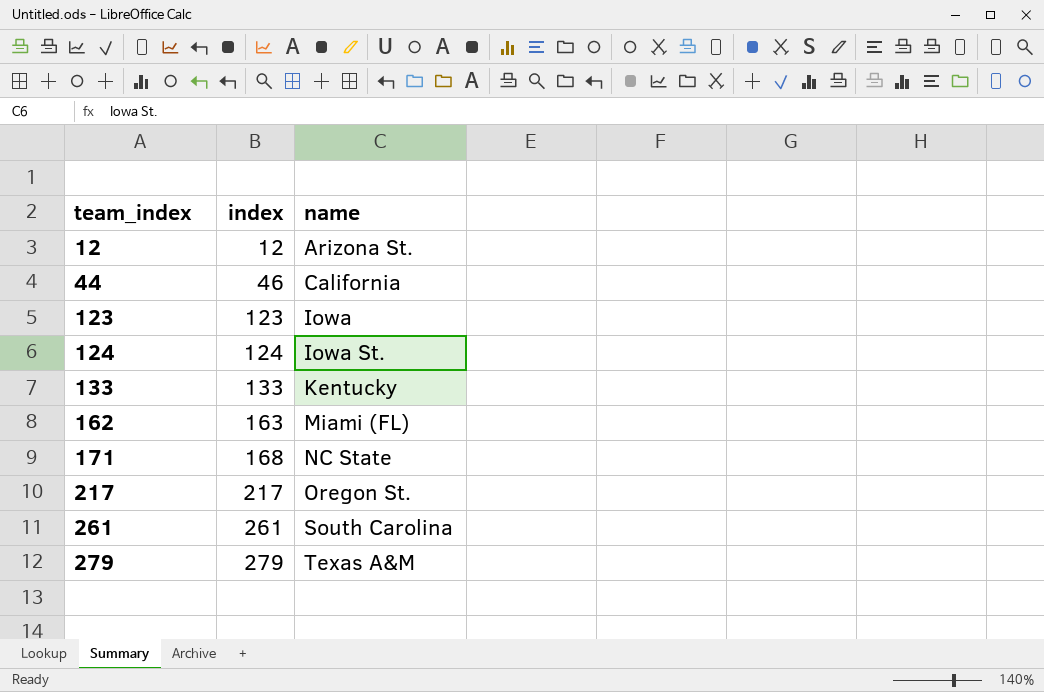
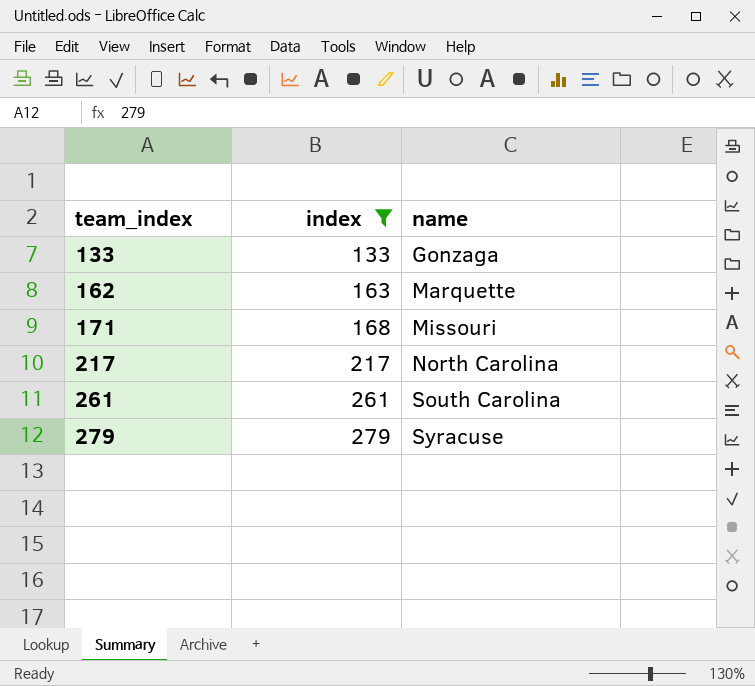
filter: none -> index >= 133
133 | name: Kentucky -> Gonzaga
162 | name: Miami (FL) -> Marquette
171 | name: NC State -> Missouri
217 | name: Oregon St. -> North Carolina
279 | name: Texas A&M -> Syracuse

